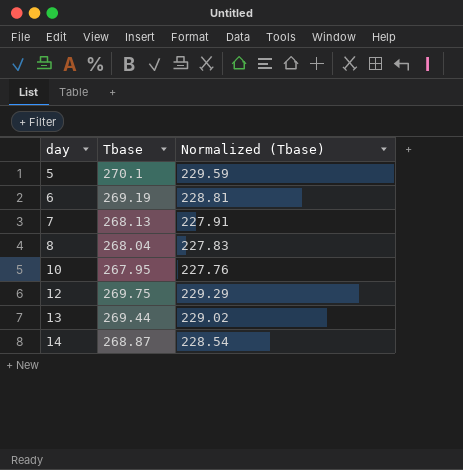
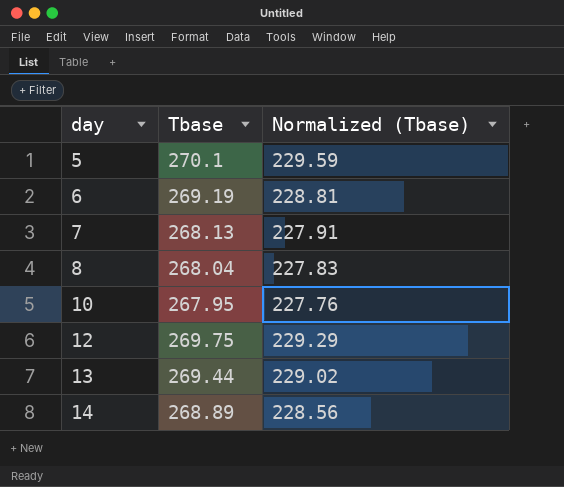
14 | Tbase: 268.87 -> 268.89
14 | Normalized (Tbase): 228.54 -> 228.56

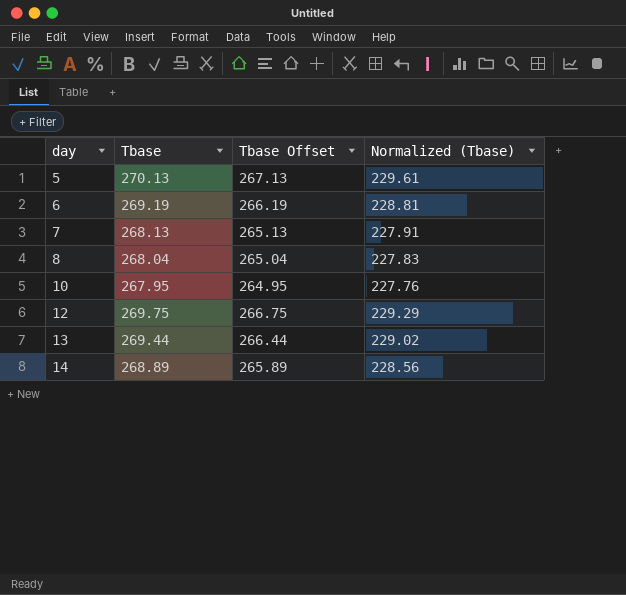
column Tbase Offset | formula: none -> [Tbase] - 3
5 | Tbase: 270.1 -> 270.13
5 | Normalized (Tbase): 229.59 -> 229.61

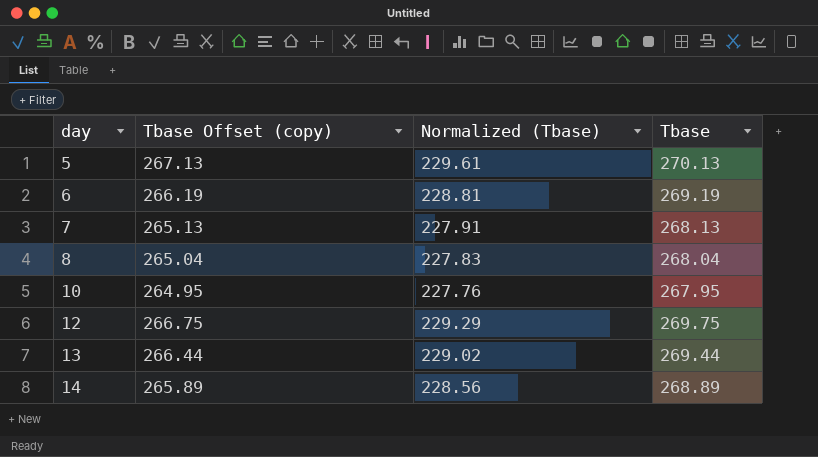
column name: Tbase Offset -> Tbase Offset (copy)
column Tbase | position: 2 -> 4

